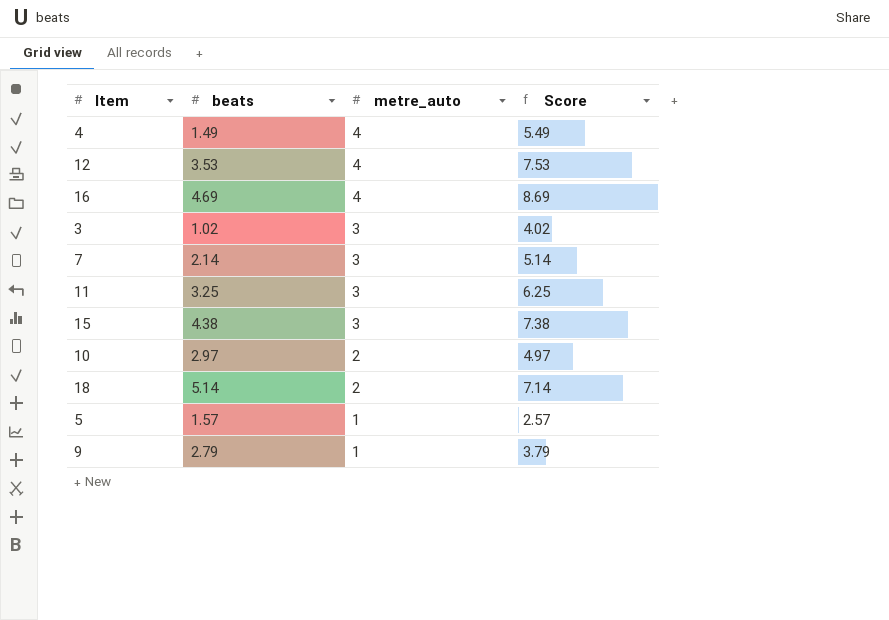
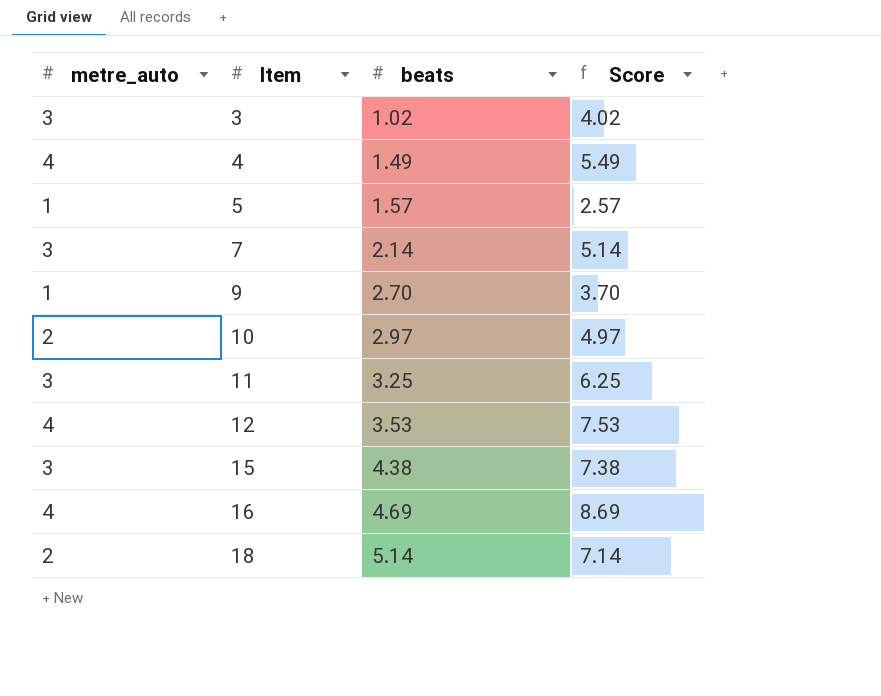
row order: metre_auto descending -> Item ascending
column metre_auto | position: 3 -> 1
9 | beats: 2.79 -> 2.70
9 | Score: 3.79 -> 3.70

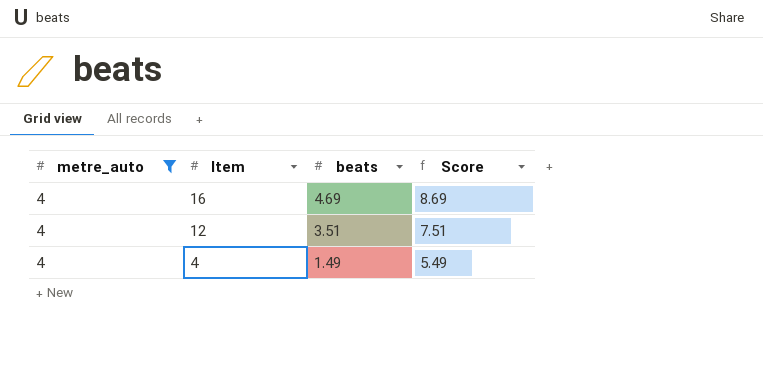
filter: none -> metre_auto = 4
row order: Item ascending -> Item descending
12 | beats: 3.53 -> 3.51
12 | Score: 7.53 -> 7.51

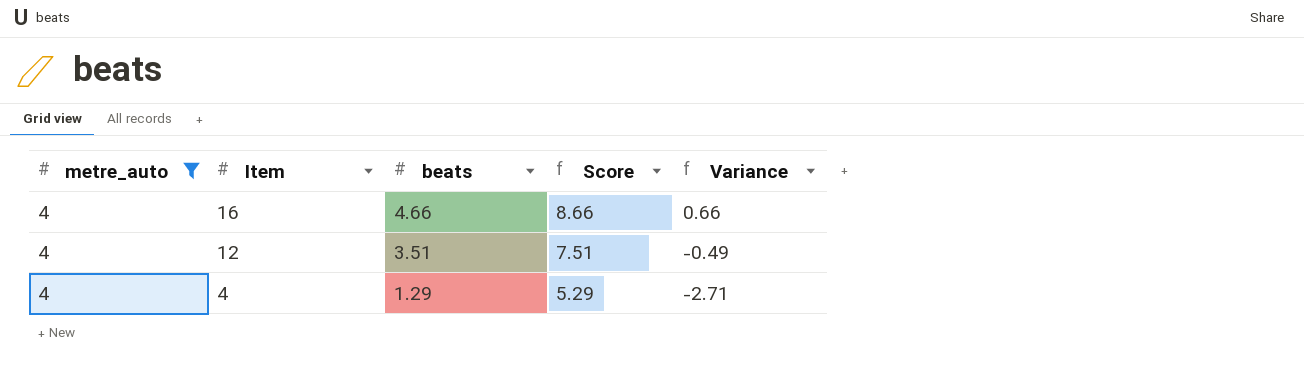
column Variance | formula: none -> [beats] - [metre_auto]
16 | beats: 4.69 -> 4.66
16 | Score: 8.69 -> 8.66
4 | beats: 1.49 -> 1.29
4 | Score: 5.49 -> 5.29

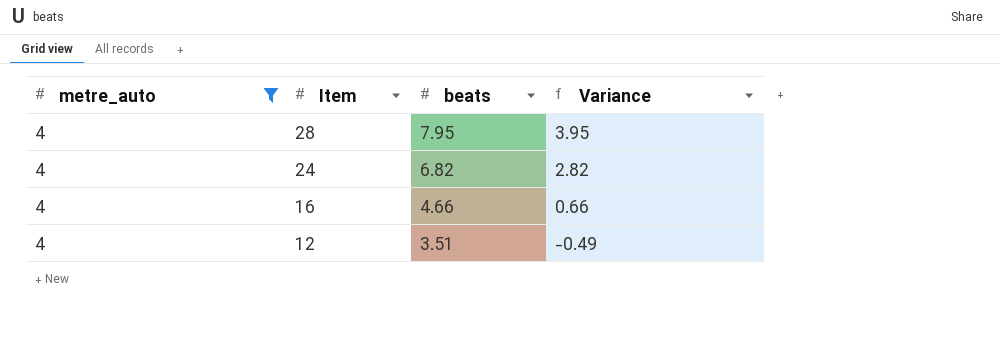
column Score | formula: [metre_auto] + [beats] -> none
row 4: 4 | 1.29 | 5.29 | -2.71 -> none
row 28: none -> 4 | 7.95 | 3.95
row 24: none -> 4 | 6.82 | 2.82

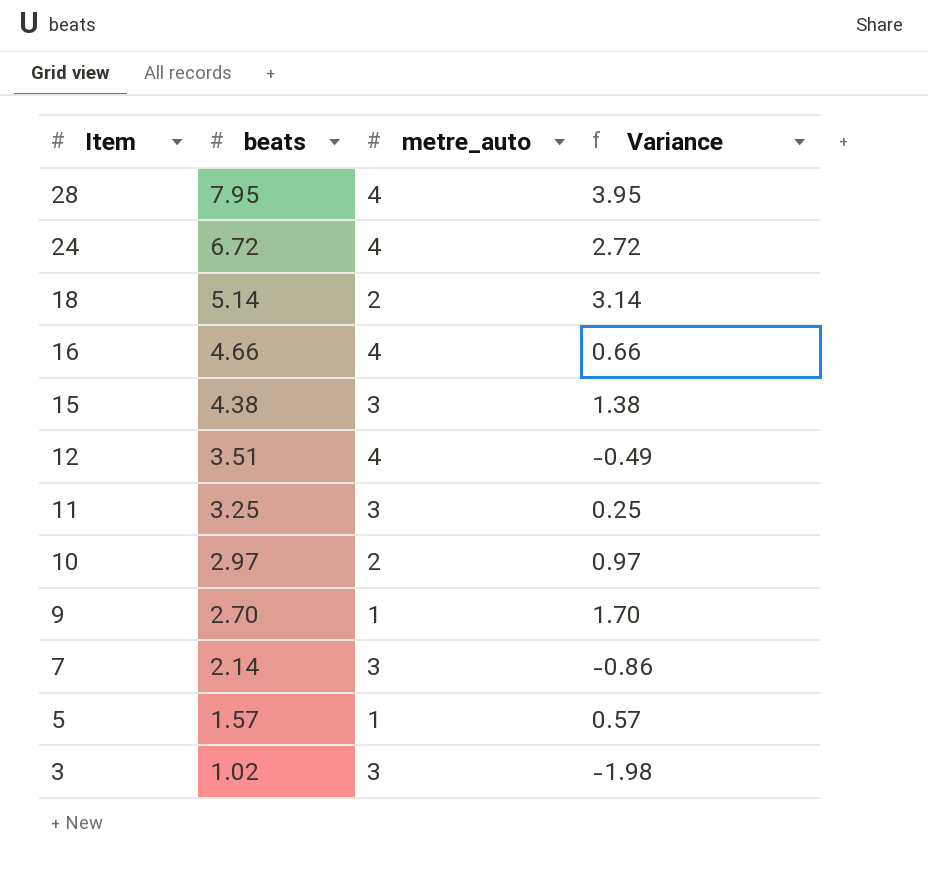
filter: metre_auto = 4 -> none
column metre_auto | position: 1 -> 3
24 | beats: 6.82 -> 6.72
24 | Variance: 2.82 -> 2.72

